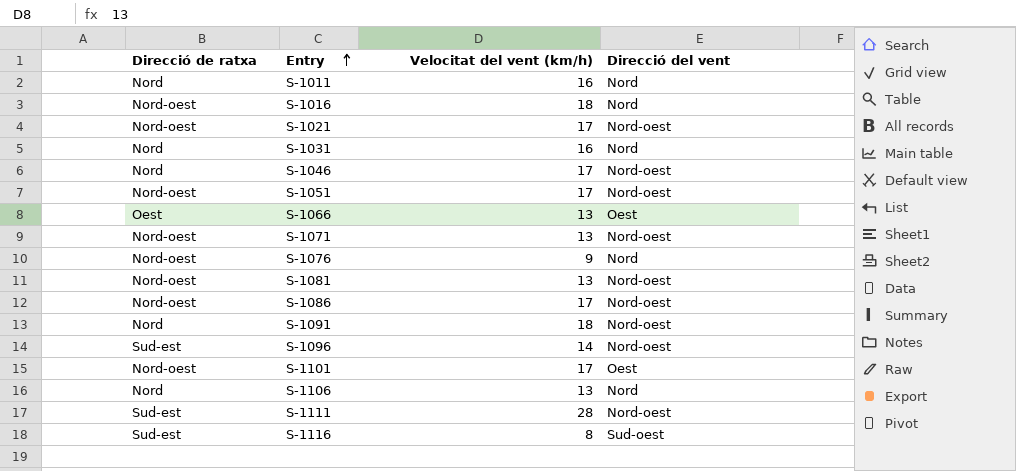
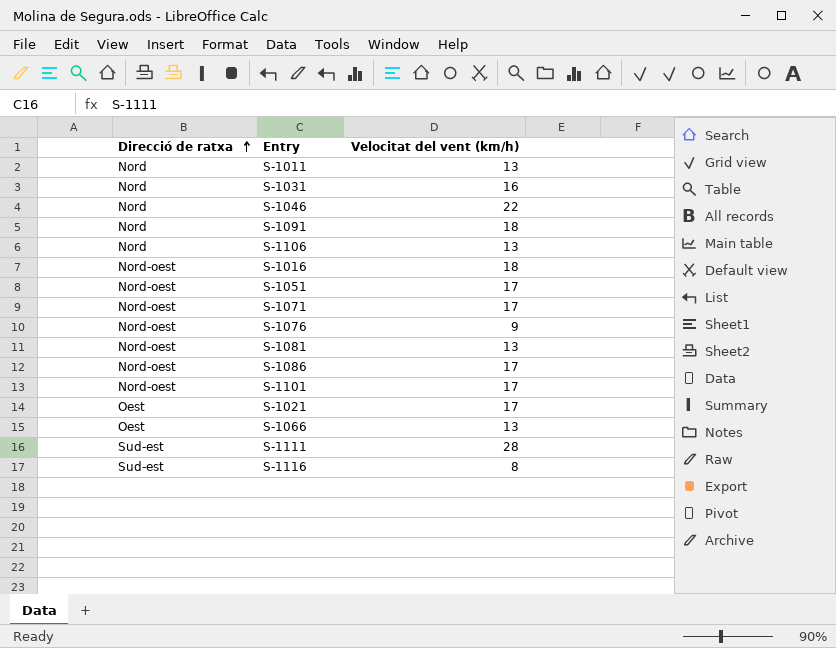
row order: Entry ascending -> Direcció de ratxa ascending
column Direcció del vent | position: 4 -> none
row S-1096: Sud-est | 14 | Nord-oest -> none
S-1011 | Velocitat del vent (km/h): 16 -> 13
S-1046 | Velocitat del vent (km/h): 17 -> 22
S-1071 | Velocitat del vent (km/h): 13 -> 17
S-1021 | Direcció de ratxa: Nord-oest -> Oest

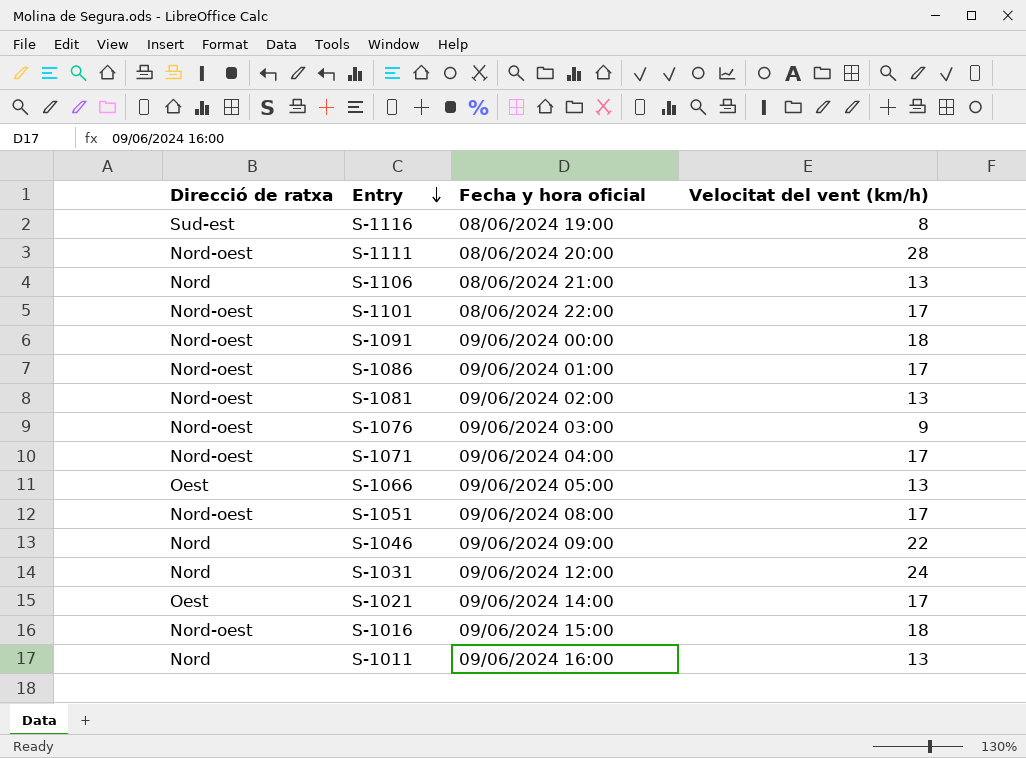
row order: Direcció de ratxa ascending -> Entry descending
column Fecha y hora oficial | position: none -> 3
S-1111 | Direcció de ratxa: Sud-est -> Nord-oest
S-1091 | Direcció de ratxa: Nord -> Nord-oest
S-1031 | Velocitat del vent (km/h): 16 -> 24

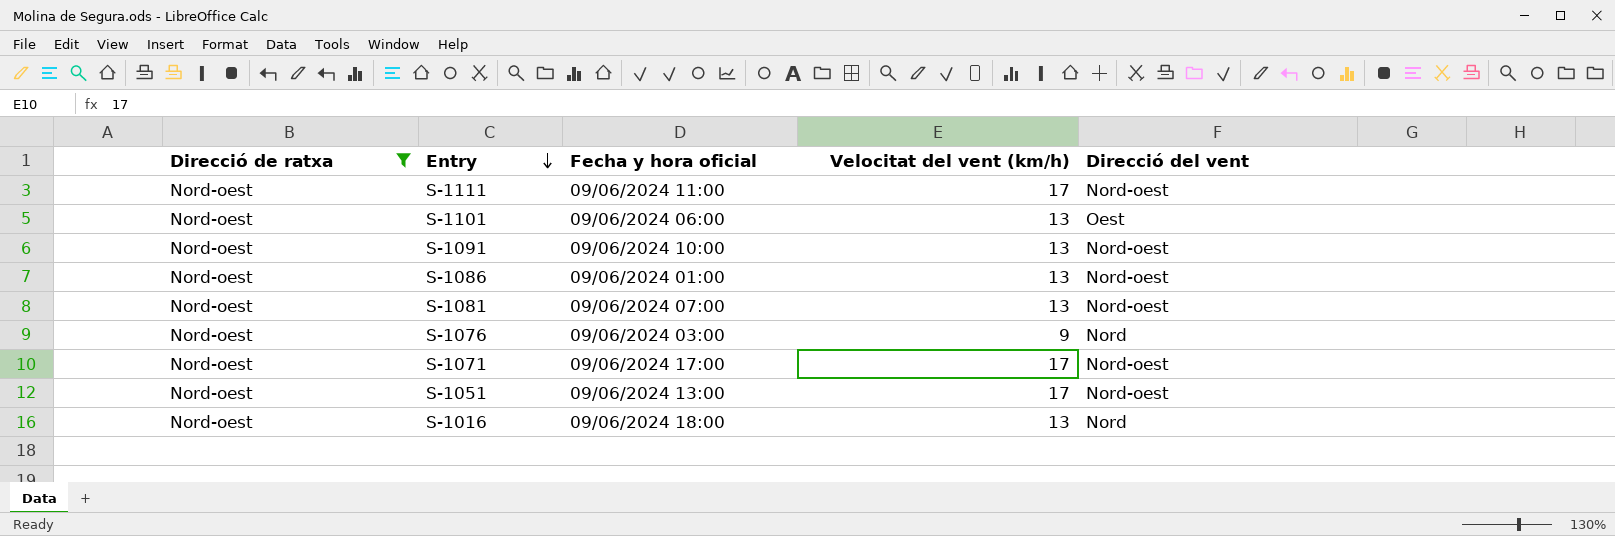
filter: none -> Direcció de ratxa = Nord-oest
column Direcció del vent | position: none -> 5
S-1111 | Fecha y hora oficial: 08/06/2024 20:00 -> 09/06/2024 11:00
S-1111 | Velocitat del vent (km/h): 28 -> 17
S-1101 | Fecha y hora oficial: 08/06/2024 22:00 -> 09/06/2024 06:00
S-1101 | Velocitat del vent (km/h): 17 -> 13
S-1091 | Fecha y hora oficial: 09/06/2024 00:00 -> 09/06/2024 10:00
S-1091 | Velocitat del vent (km/h): 18 -> 13
S-1086 | Velocitat del vent (km/h): 17 -> 13
S-1081 | Fecha y hora oficial: 09/06/2024 02:00 -> 09/06/2024 07:00
S-1071 | Fecha y hora oficial: 09/06/2024 04:00 -> 09/06/2024 17:00
S-1051 | Fecha y hora oficial: 09/06/2024 08:00 -> 09/06/2024 13:00
S-1016 | Fecha y hora oficial: 09/06/2024 15:00 -> 09/06/2024 18:00
S-1016 | Velocitat del vent (km/h): 18 -> 13

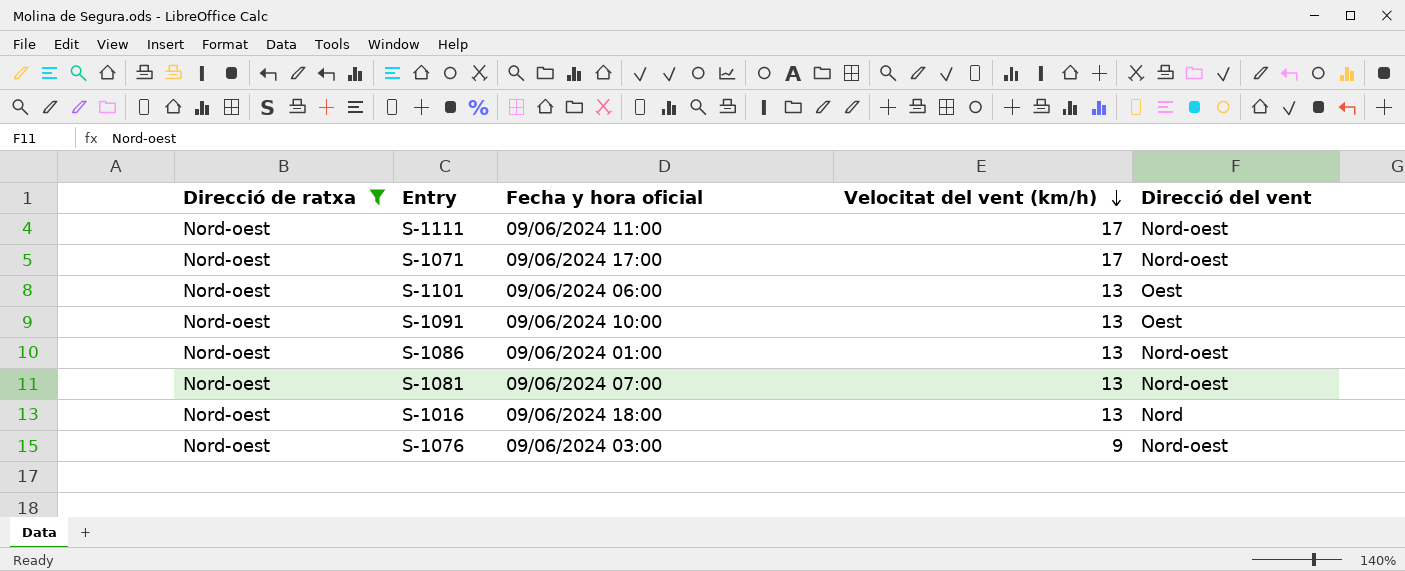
row order: Entry descending -> Velocitat del vent (km/h) descending
row S-1051: Nord-oest | 09/06/2024 13:00 | 17 | Nord-oest -> none
S-1091 | Direcció del vent: Nord-oest -> Oest
S-1076 | Direcció del vent: Nord -> Nord-oest

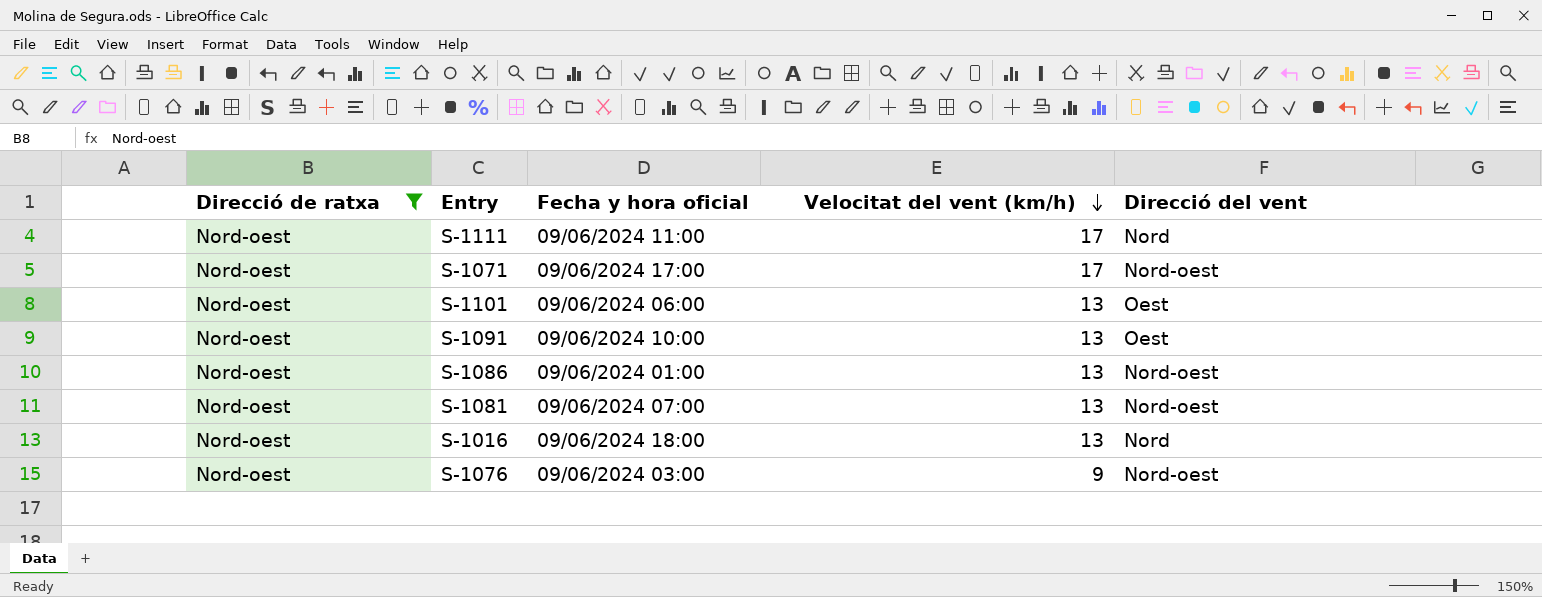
S-1111 | Direcció del vent: Nord-oest -> Nord

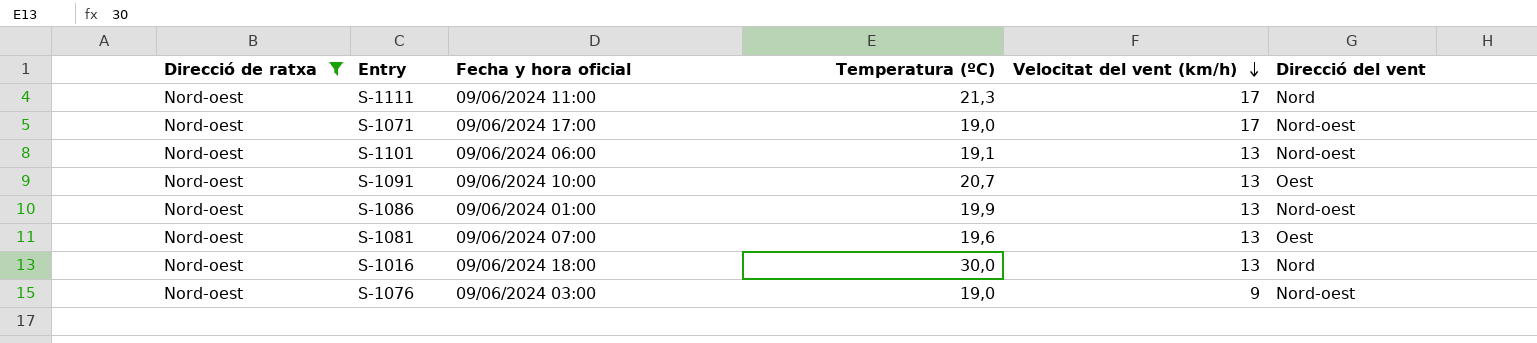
column Temperatura (ºC) | position: none -> 4
S-1101 | Direcció del vent: Oest -> Nord-oest
S-1081 | Direcció del vent: Nord-oest -> Oest

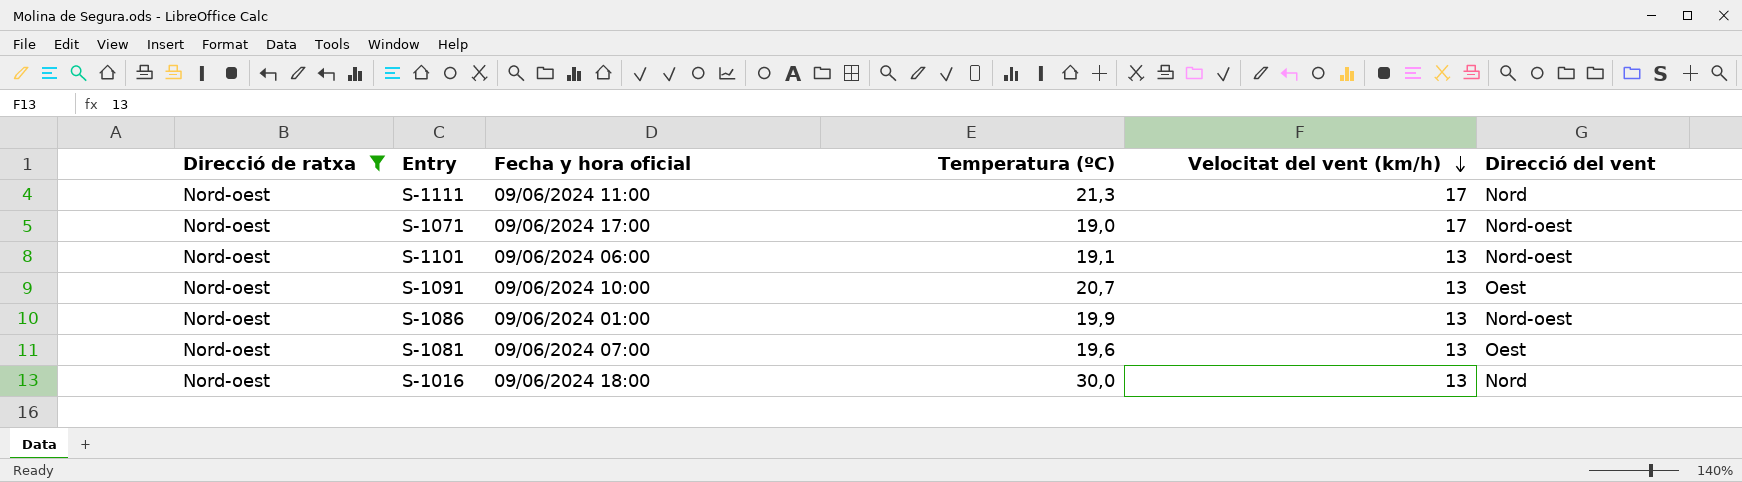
row S-1076: Nord-oest | 09/06/2024 03:00 | 19,0 | 9 | Nord-oest -> none

